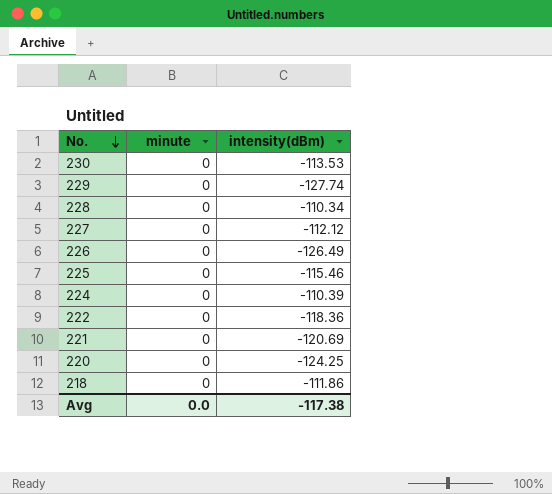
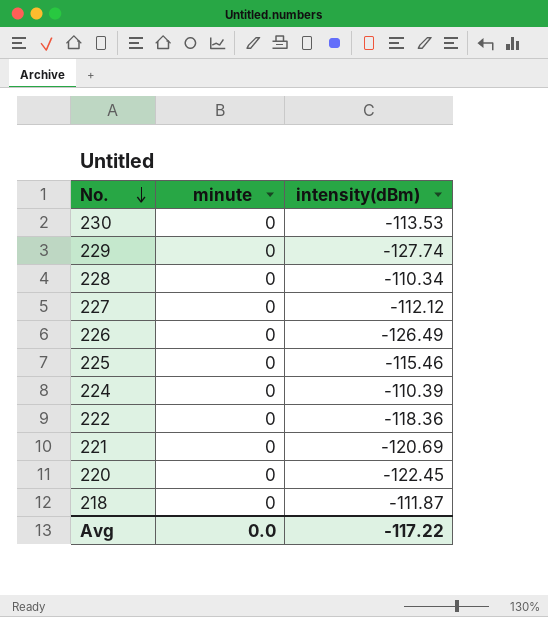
220 | intensity(dBm): -124.25 -> -122.45
218 | intensity(dBm): -111.86 -> -111.87
Avg | intensity(dBm): -117.38 -> -117.22

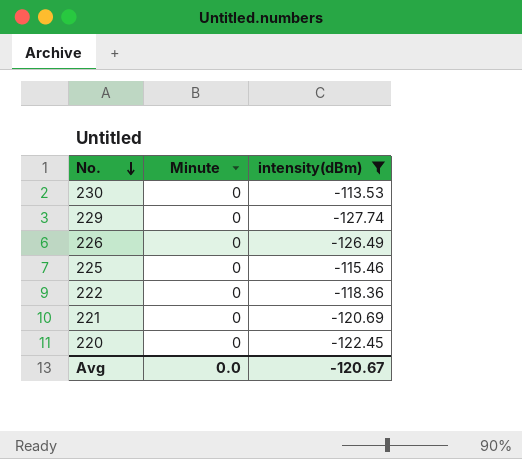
filter: none -> intensity(dBm) <= -113.53
column name: minute -> Minute
Avg | intensity(dBm): -117.22 -> -120.67

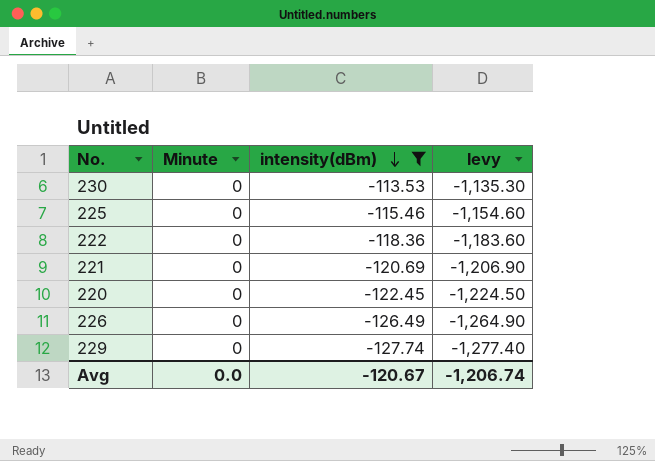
row order: No. descending -> intensity(dBm) descending
column levy | formula: none -> [intensity(dBm)] * 10

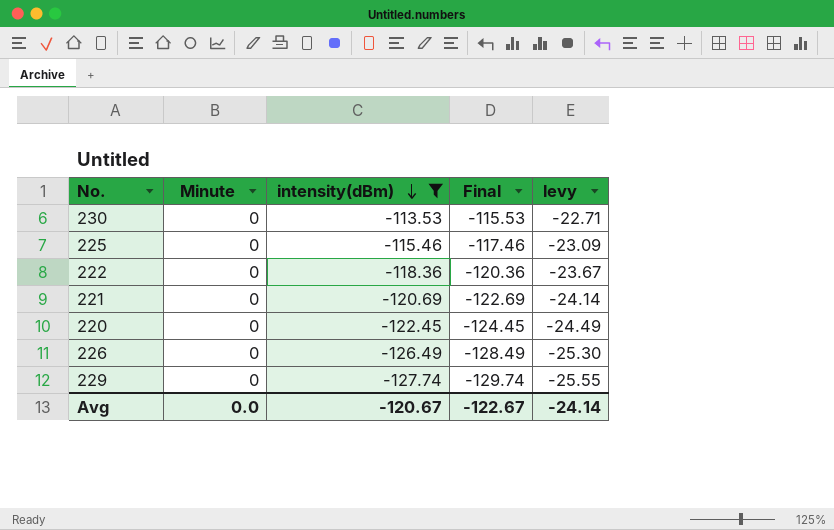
column Final | formula: none -> [intensity(dBm)] - 2
column levy | formula: [intensity(dBm)] * 10 -> [intensity(dBm)] * 0.2
Avg | levy: -1,206.74 -> -24.14

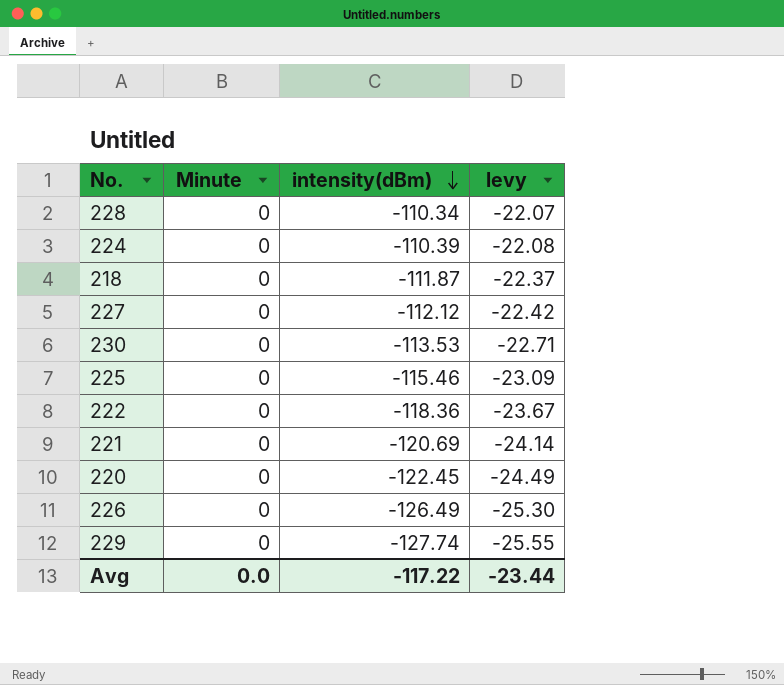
filter: intensity(dBm) <= -113.53 -> none
column Final | formula: [intensity(dBm)] - 2 -> none
Avg | intensity(dBm): -120.67 -> -117.22
Avg | levy: -24.14 -> -23.44

